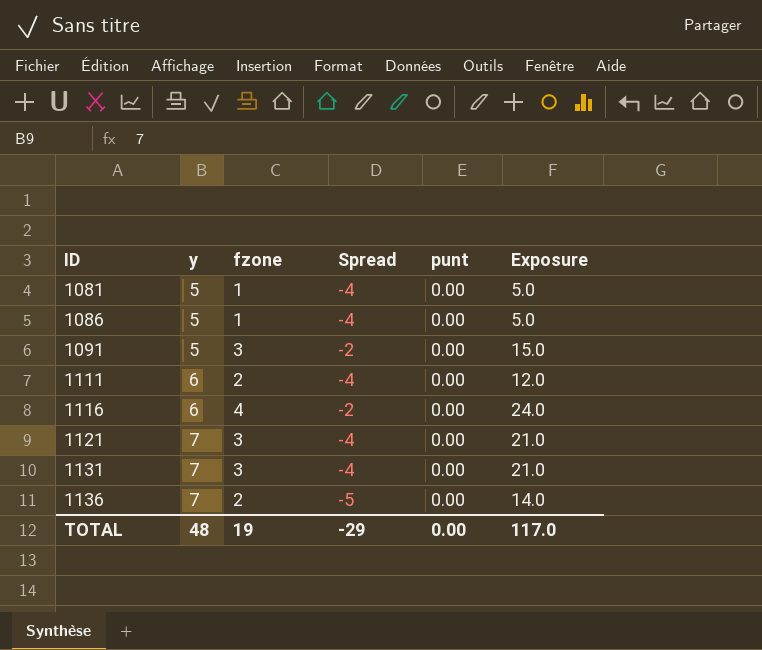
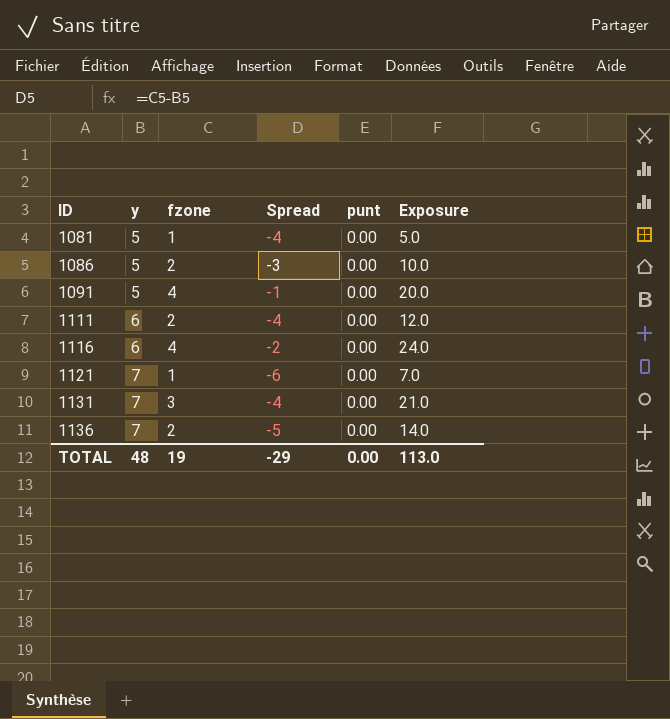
1086 | fzone: 1 -> 2
1086 | Spread: -4 -> -3
1086 | Exposure: 5.0 -> 10.0
1091 | fzone: 3 -> 4
1091 | Spread: -2 -> -1
1091 | Exposure: 15.0 -> 20.0
1121 | fzone: 3 -> 1
1121 | Spread: -4 -> -6
1121 | Exposure: 21.0 -> 7.0
TOTAL | Exposure: 117.0 -> 113.0

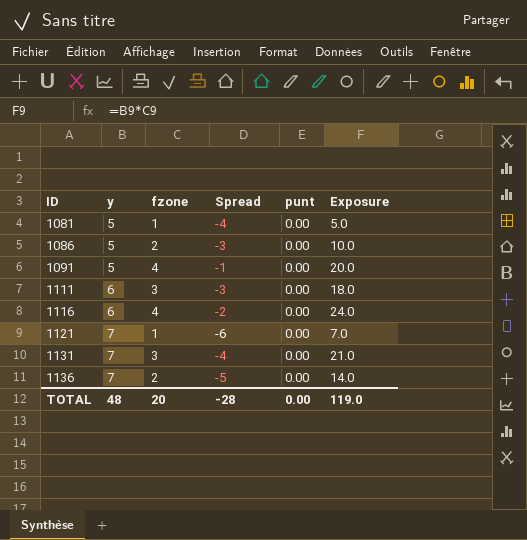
1111 | fzone: 2 -> 3
1111 | Spread: -4 -> -3
1111 | Exposure: 12.0 -> 18.0
TOTAL | fzone: 19 -> 20
TOTAL | Spread: -29 -> -28
TOTAL | Exposure: 113.0 -> 119.0

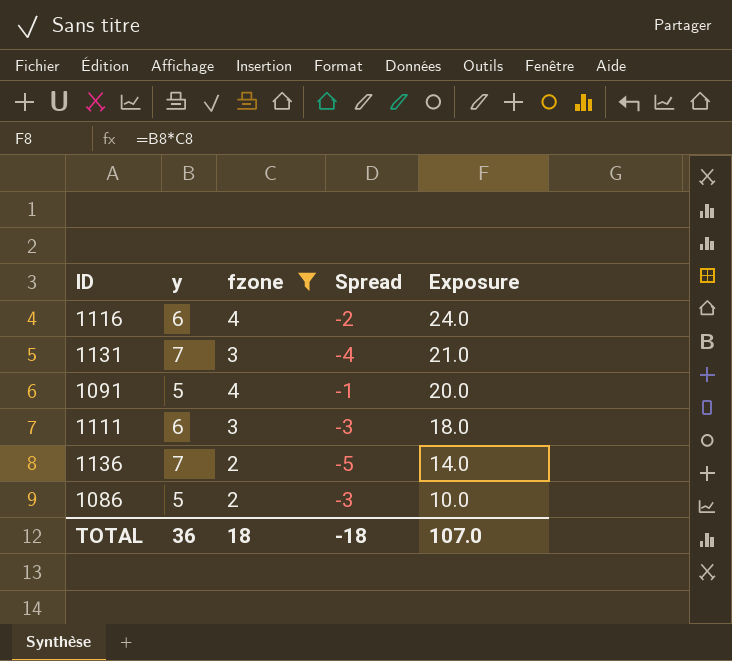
filter: none -> fzone != 1
row order: ID ascending -> Exposure descending
column punt | position: 5 -> none
TOTAL | y: 48 -> 36
TOTAL | fzone: 20 -> 18
TOTAL | Spread: -28 -> -18
TOTAL | Exposure: 119.0 -> 107.0

